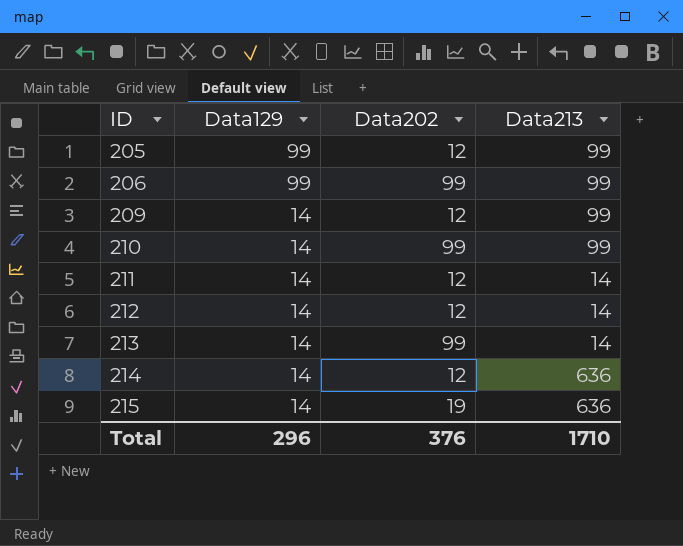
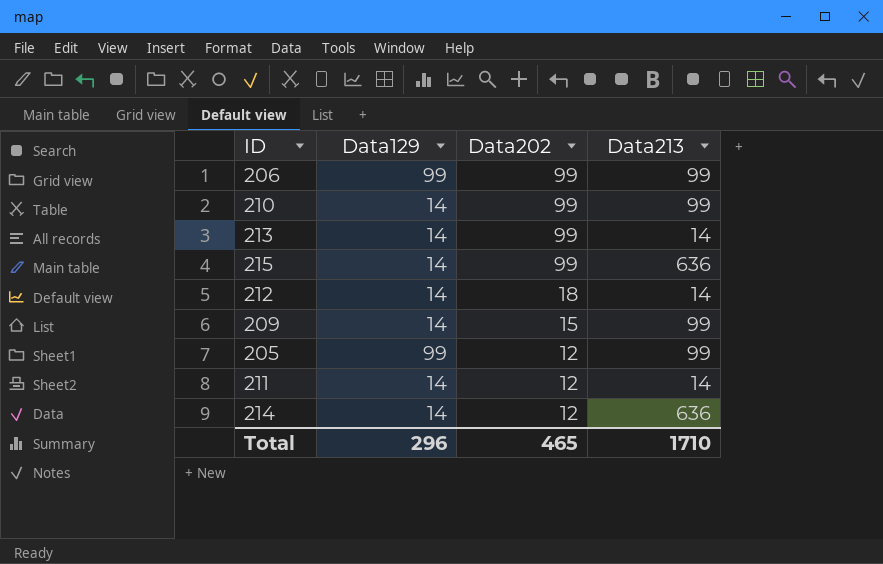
row order: ID ascending -> Data202 descending
215 | Data202: 19 -> 99
212 | Data202: 12 -> 18
209 | Data202: 12 -> 15
Total | Data202: 376 -> 465

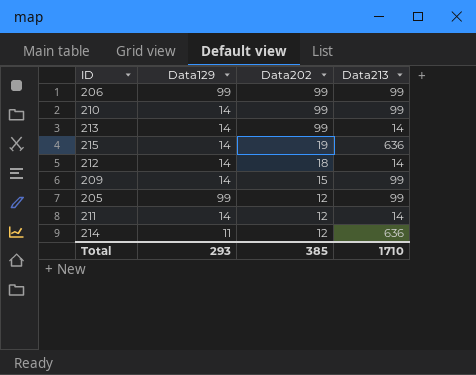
215 | Data202: 99 -> 19
214 | Data129: 14 -> 11
Total | Data129: 296 -> 293
Total | Data202: 465 -> 385

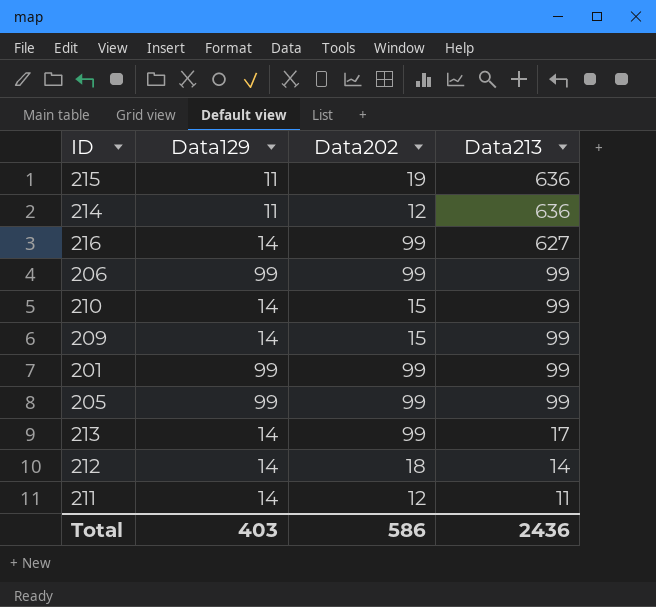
row order: Data202 descending -> Data213 descending
215 | Data129: 14 -> 11
row 216: none -> 14 | 99 | 627
210 | Data202: 99 -> 15
row 201: none -> 99 | 99 | 99
205 | Data202: 12 -> 99
213 | Data213: 14 -> 17
211 | Data213: 14 -> 11
Total | Data129: 293 -> 403
Total | Data202: 385 -> 586
Total | Data213: 1710 -> 2436

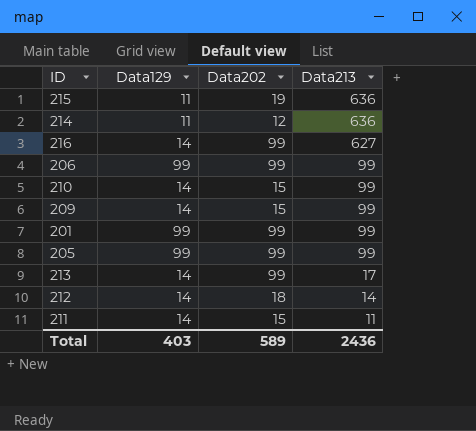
211 | Data202: 12 -> 15
Total | Data202: 586 -> 589

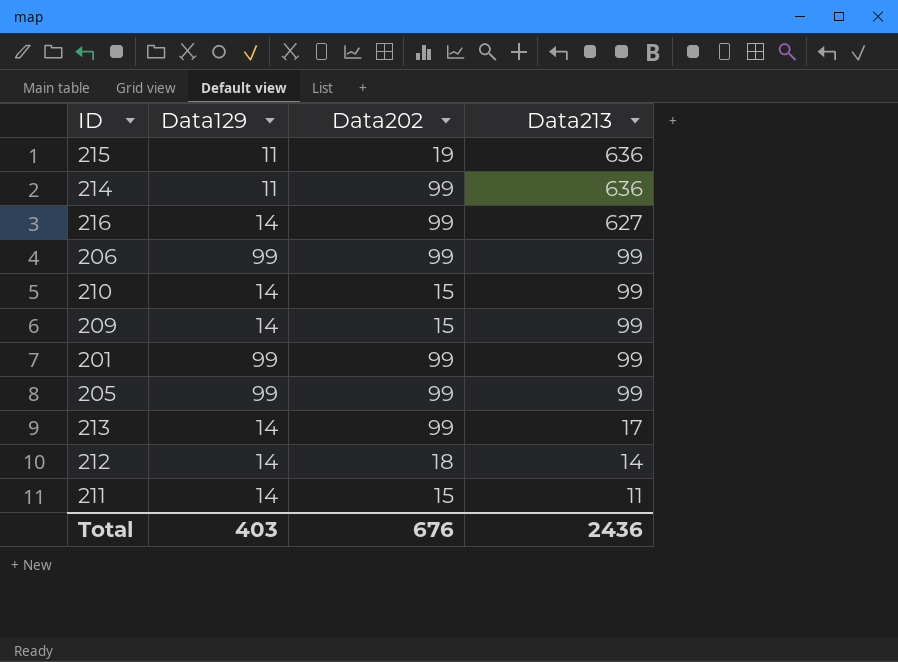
214 | Data202: 12 -> 99
Total | Data202: 589 -> 676

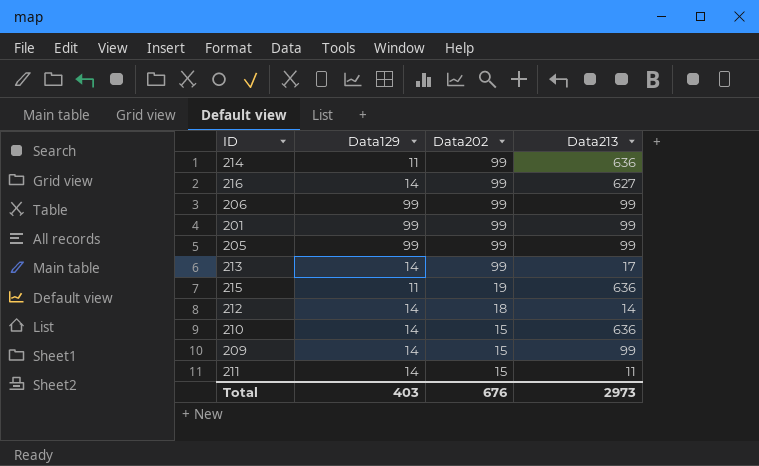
row order: Data213 descending -> Data202 descending
210 | Data213: 99 -> 636
Total | Data213: 2436 -> 2973

